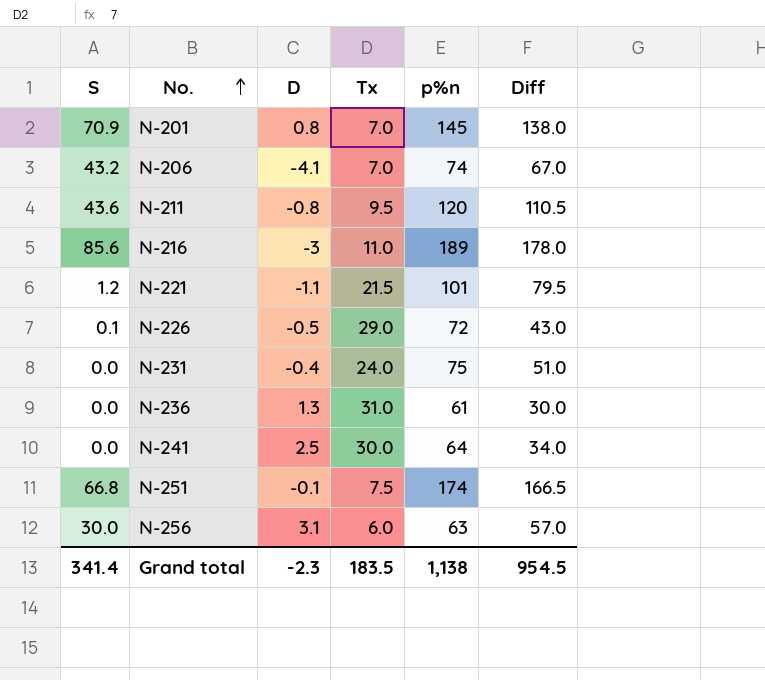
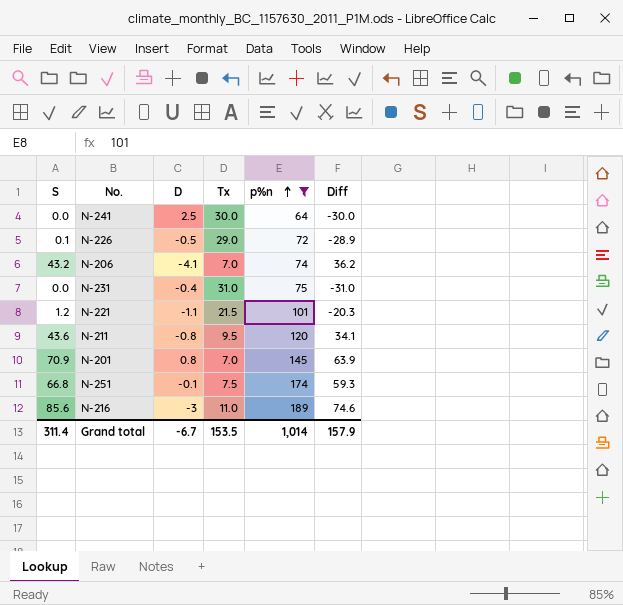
filter: none -> p%n >= 64
row order: No. ascending -> p%n ascending
column Diff | formula: [p%n] - [Tx] -> [S] - [Tx]
N-231 | Tx: 24.0 -> 31.0
Grand total | S: 341.4 -> 311.4
Grand total | D: -2.3 -> -6.7
Grand total | Tx: 183.5 -> 153.5
Grand total | p%n: 1,138 -> 1,014
Grand total | Diff: 954.5 -> 157.9

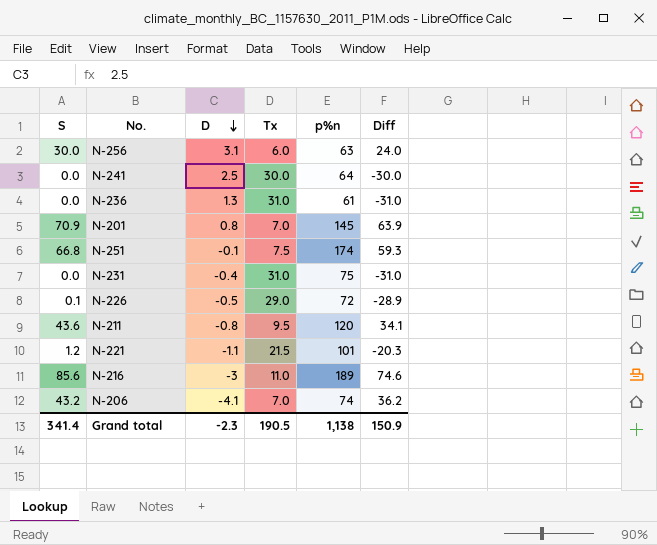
filter: p%n >= 64 -> none
row order: p%n ascending -> D descending
Grand total | S: 311.4 -> 341.4
Grand total | D: -6.7 -> -2.3
Grand total | Tx: 153.5 -> 190.5
Grand total | p%n: 1,014 -> 1,138
Grand total | Diff: 157.9 -> 150.9

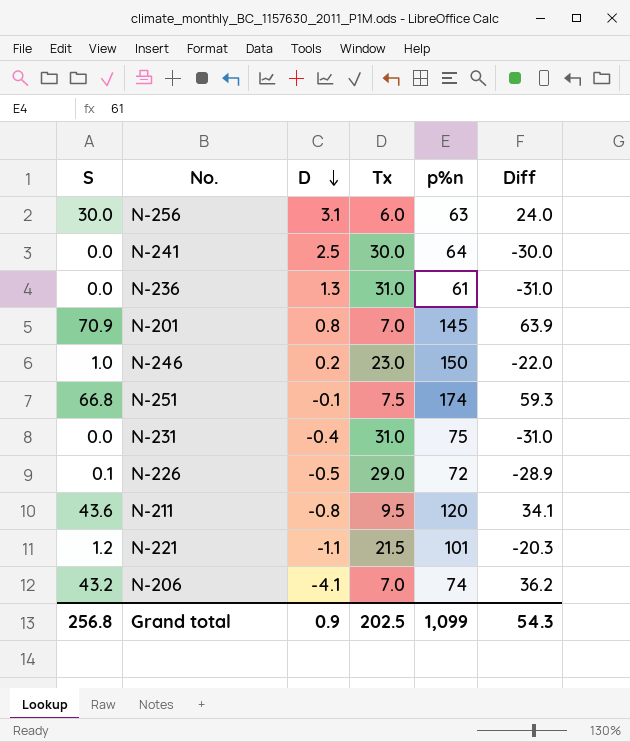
row N-216: 85.6 | -3 | 11.0 | 189 | 74.6 -> none
row N-246: none -> 1.0 | 0.2 | 23.0 | 150 | -22.0
Grand total | S: 341.4 -> 256.8
Grand total | D: -2.3 -> 0.9
Grand total | Tx: 190.5 -> 202.5
Grand total | p%n: 1,138 -> 1,099
Grand total | Diff: 150.9 -> 54.3

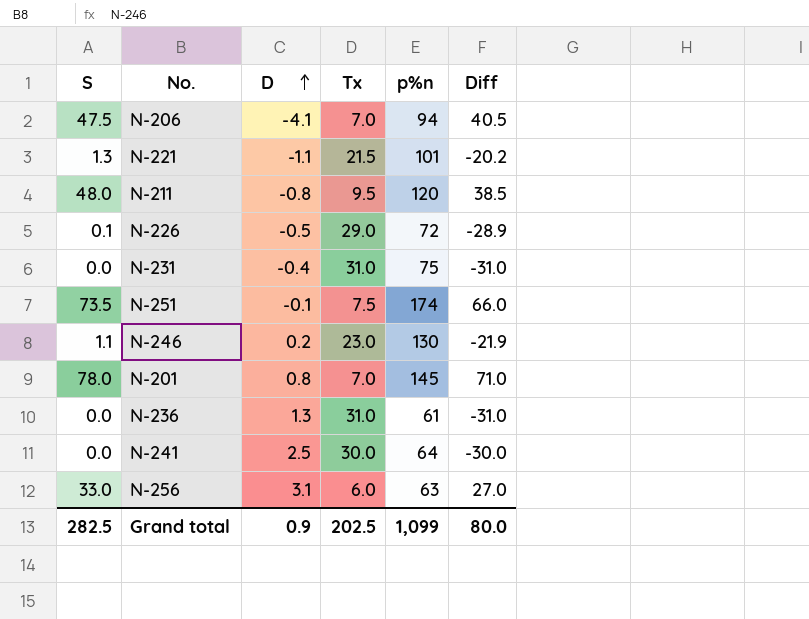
row order: D descending -> D ascending
N-206 | S: 43.2 -> 47.5
N-206 | p%n: 74 -> 94
N-206 | Diff: 36.2 -> 40.5
N-221 | S: 1.2 -> 1.3
N-221 | Diff: -20.3 -> -20.2
N-211 | S: 43.6 -> 48.0
N-211 | Diff: 34.1 -> 38.5
N-251 | S: 66.8 -> 73.5
N-251 | Diff: 59.3 -> 66.0
N-246 | S: 1.0 -> 1.1
N-246 | p%n: 150 -> 130
N-246 | Diff: -22.0 -> -21.9
N-201 | S: 70.9 -> 78.0
N-201 | Diff: 63.9 -> 71.0
N-256 | S: 30.0 -> 33.0
N-256 | Diff: 24.0 -> 27.0
Grand total | S: 256.8 -> 282.5
Grand total | Diff: 54.3 -> 80.0

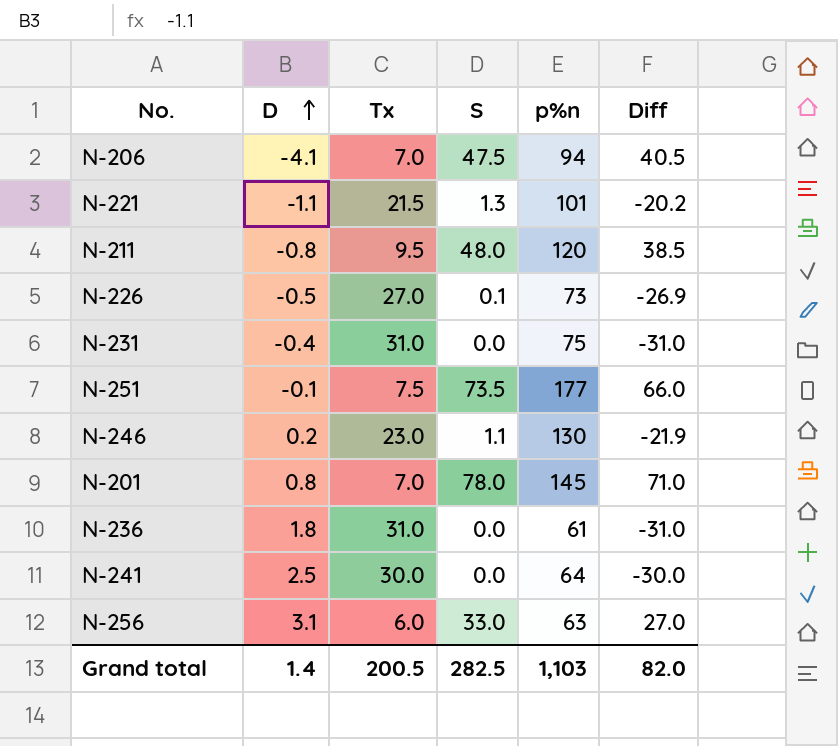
column S | position: 1 -> 4
N-226 | Tx: 29.0 -> 27.0
N-226 | p%n: 72 -> 73
N-226 | Diff: -28.9 -> -26.9
N-251 | p%n: 174 -> 177
N-236 | D: 1.3 -> 1.8
Grand total | D: 0.9 -> 1.4
Grand total | Tx: 202.5 -> 200.5
Grand total | p%n: 1,099 -> 1,103
Grand total | Diff: 80.0 -> 82.0

